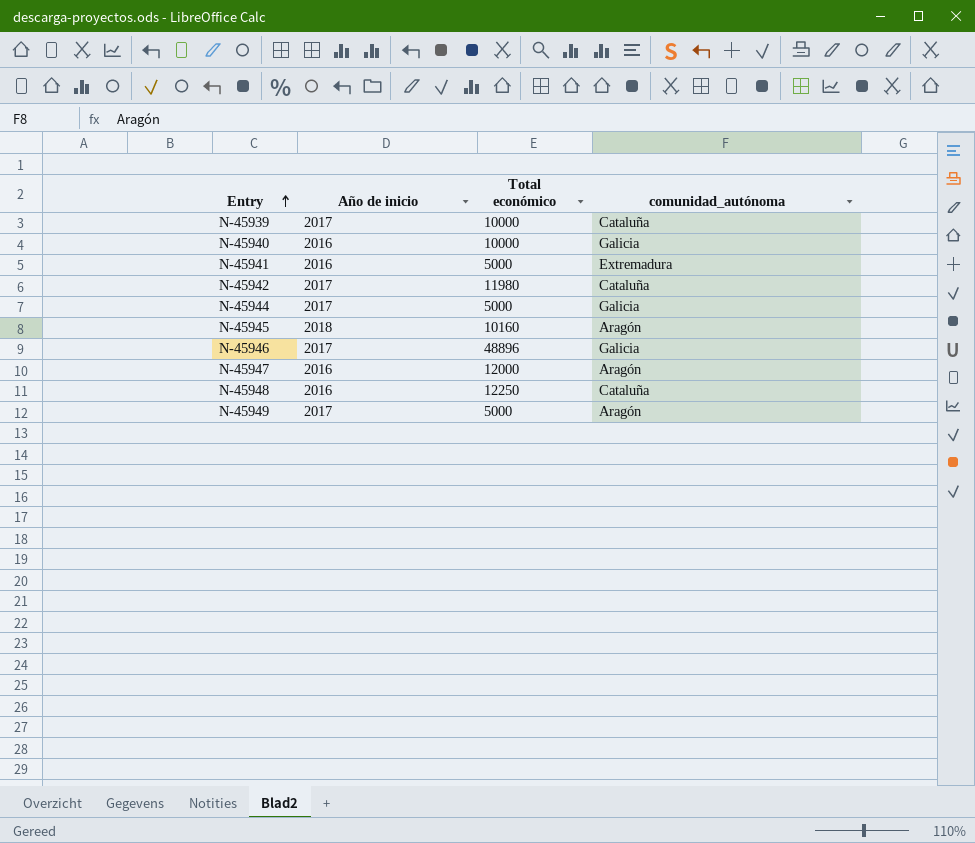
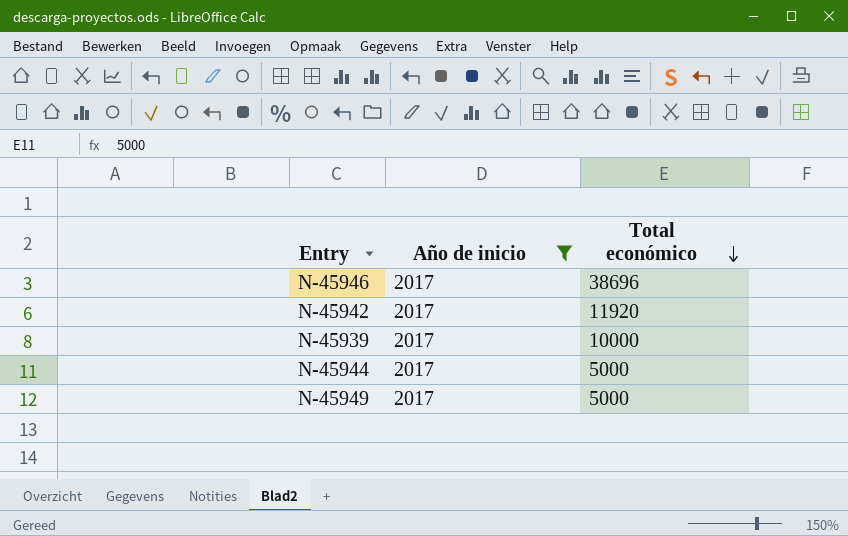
filter: none -> Año de inicio = 2017
row order: Entry ascending -> Total económico descending
column comunidad_autónoma | position: 4 -> none
N-45946 | Total económico: 48896 -> 38696
N-45942 | Total económico: 11980 -> 11920

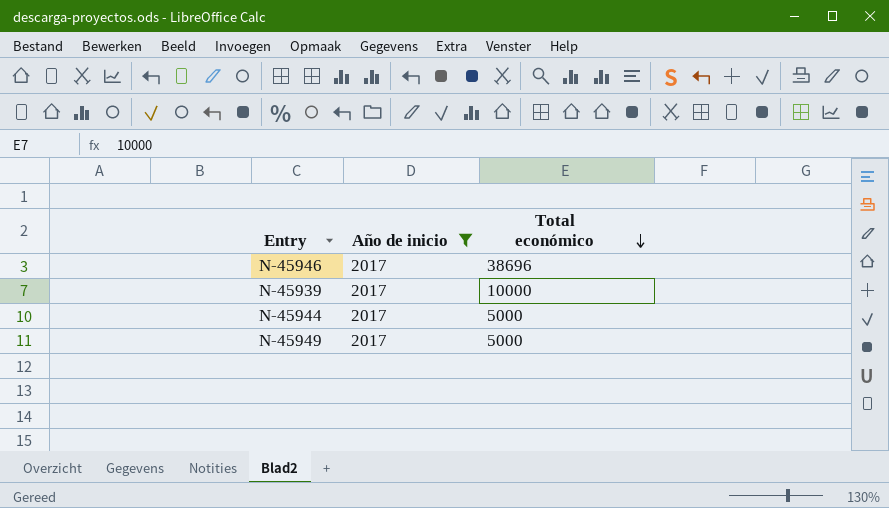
row N-45942: 2017 | 11920 -> none

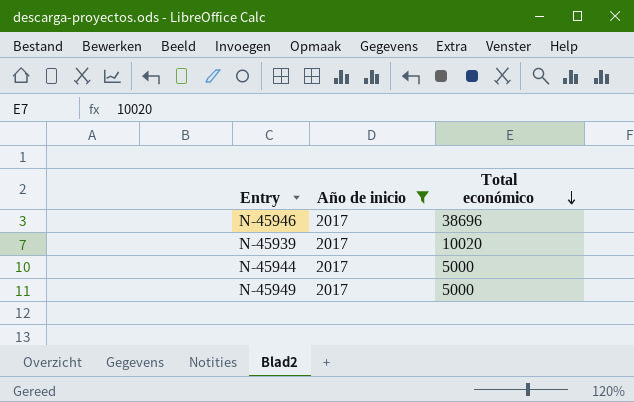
N-45939 | Total económico: 10000 -> 10020

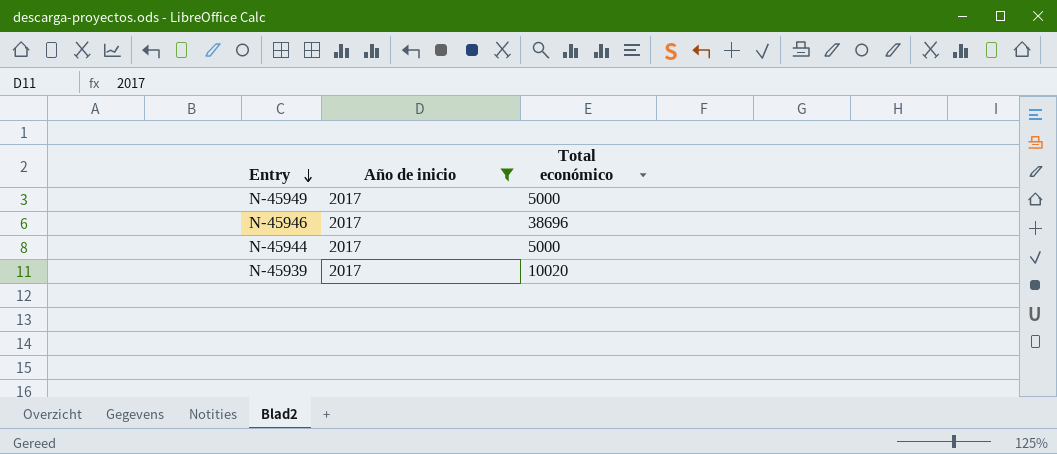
row order: Total económico descending -> Entry descending

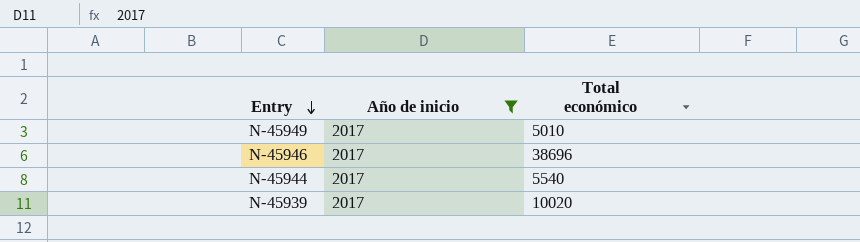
N-45949 | Total económico: 5000 -> 5010
N-45944 | Total económico: 5000 -> 5540

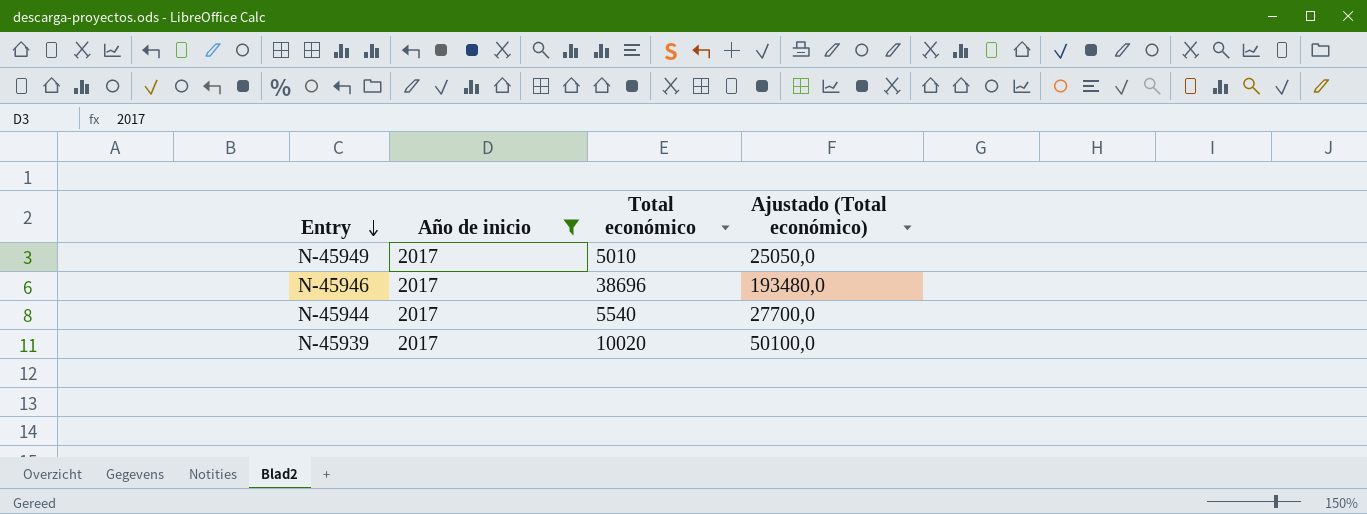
column Ajustado (Total económico) | formula: none -> [Total económico] * 5

